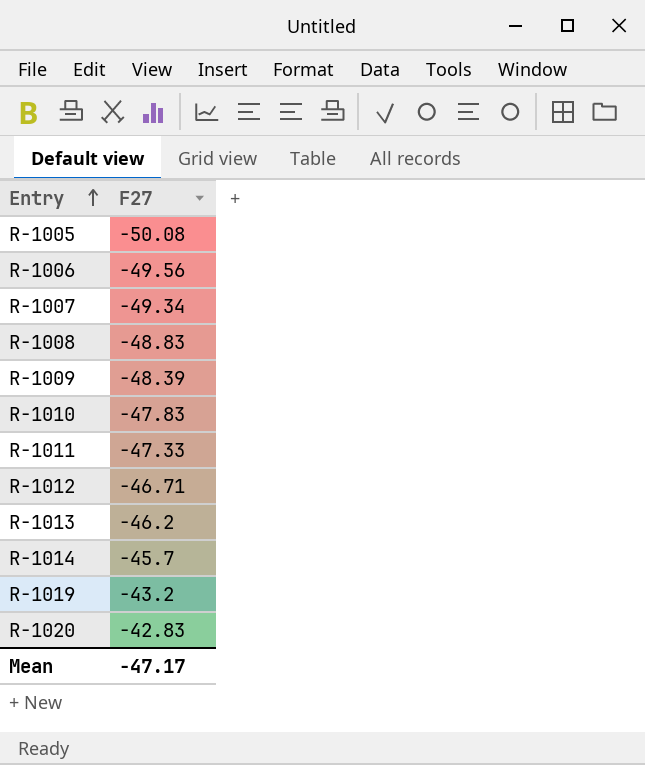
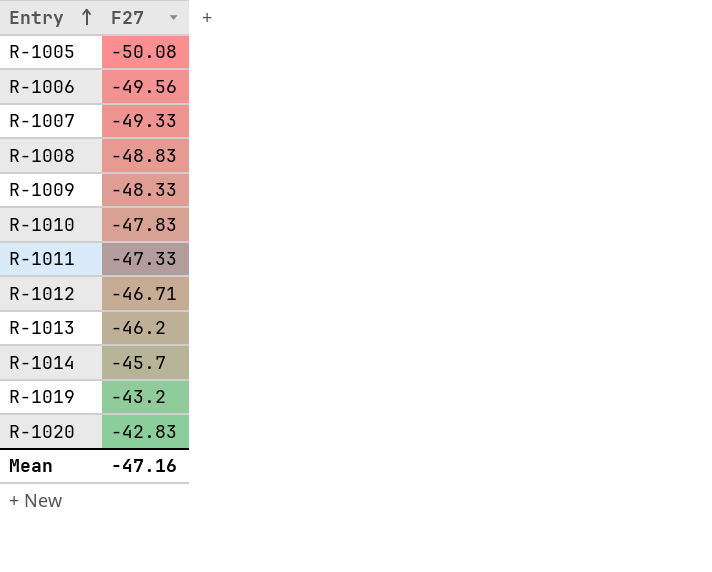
R-1007 | F27: -49.34 -> -49.33
R-1009 | F27: -48.39 -> -48.33
Mean | F27: -47.17 -> -47.16

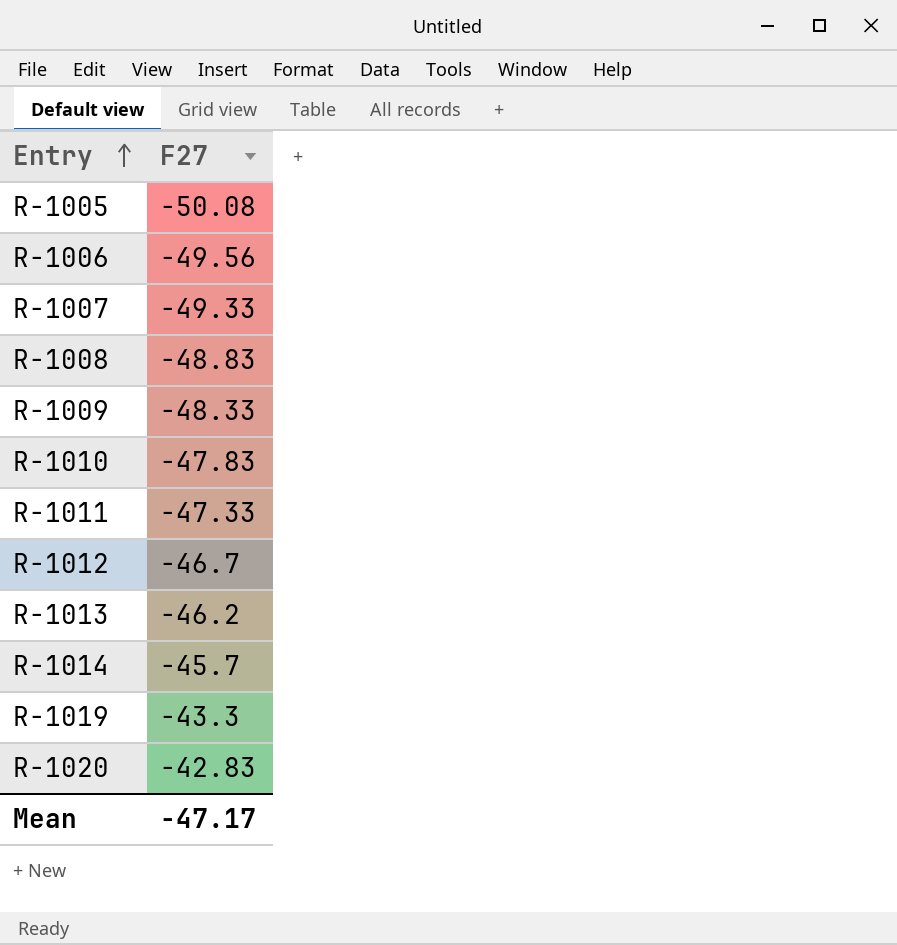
R-1012 | F27: -46.71 -> -46.7
R-1019 | F27: -43.2 -> -43.3
Mean | F27: -47.16 -> -47.17

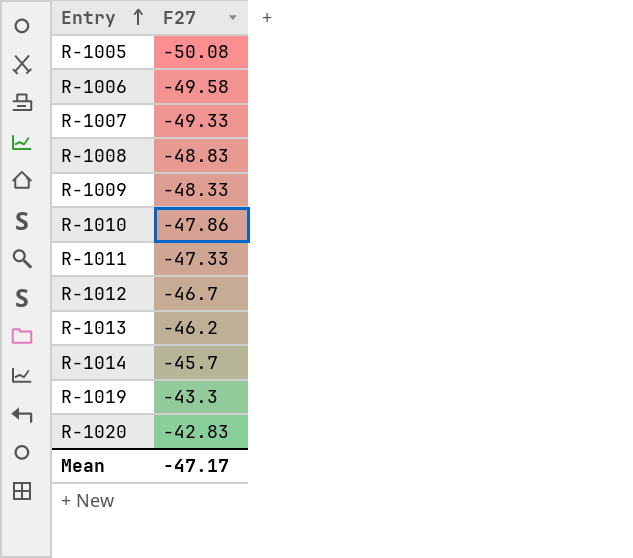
R-1006 | F27: -49.56 -> -49.58
R-1010 | F27: -47.83 -> -47.86

